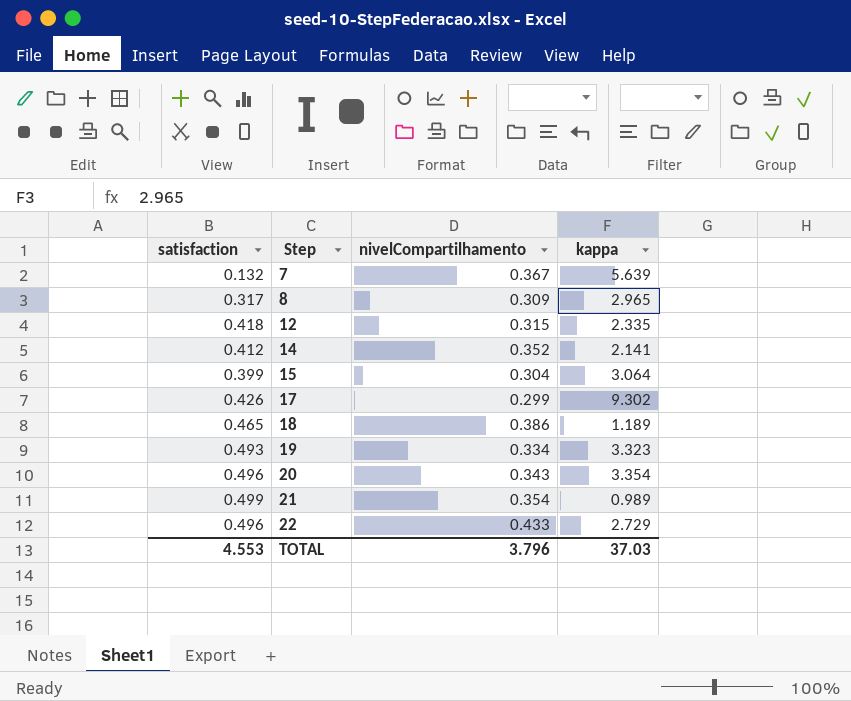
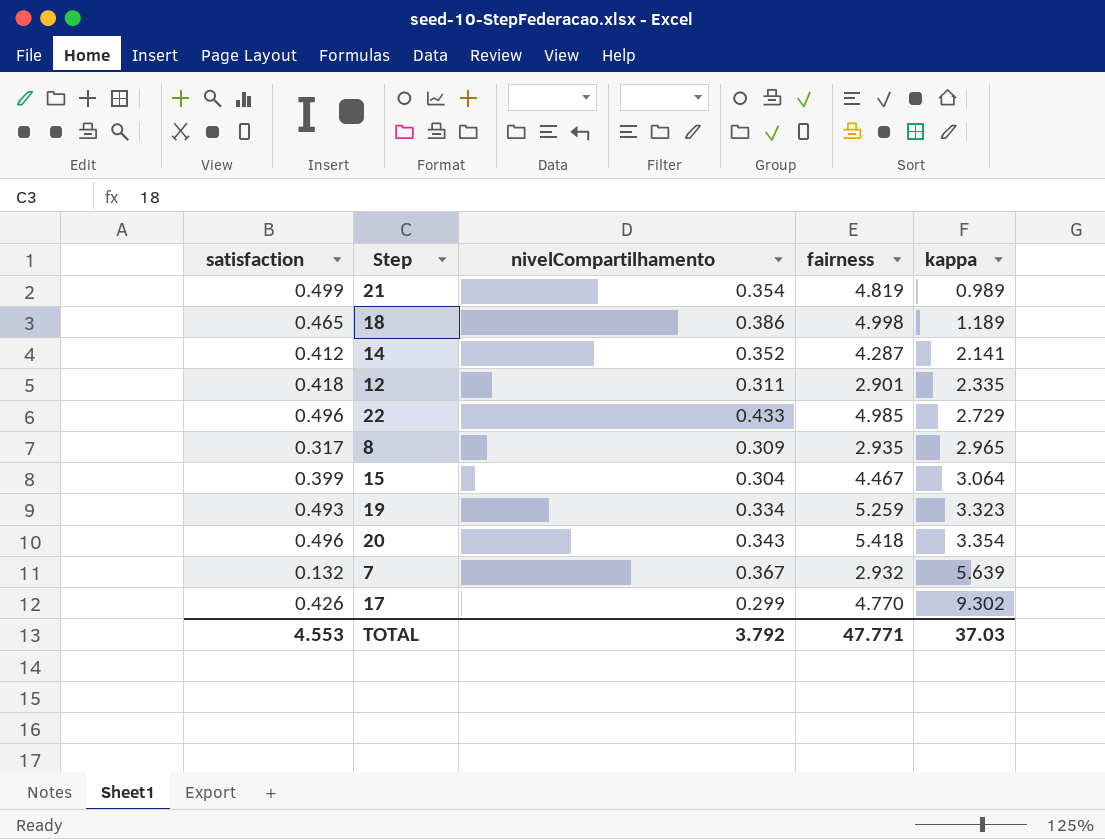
row order: Step ascending -> kappa ascending
column fairness | position: none -> 4
12 | nivelCompartilhamento: 0.315 -> 0.311
TOTAL | nivelCompartilhamento: 3.796 -> 3.792

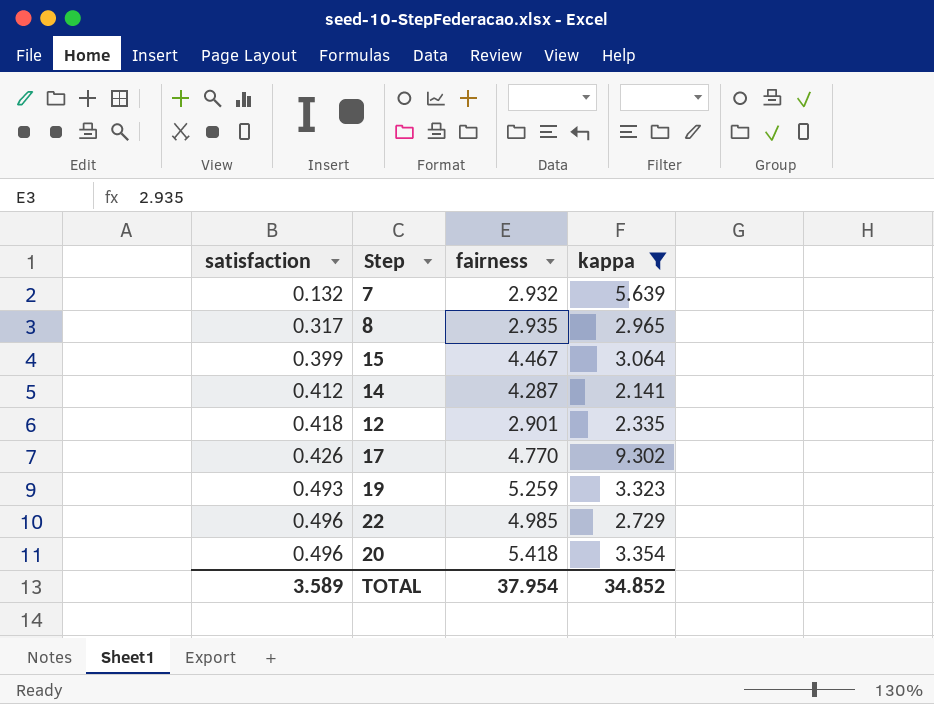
filter: none -> kappa >= 2.141
row order: kappa ascending -> satisfaction ascending
column nivelCompartilhamento | position: 3 -> none
TOTAL | satisfaction: 4.553 -> 3.589
TOTAL | fairness: 47.771 -> 37.954
TOTAL | kappa: 37.03 -> 34.852

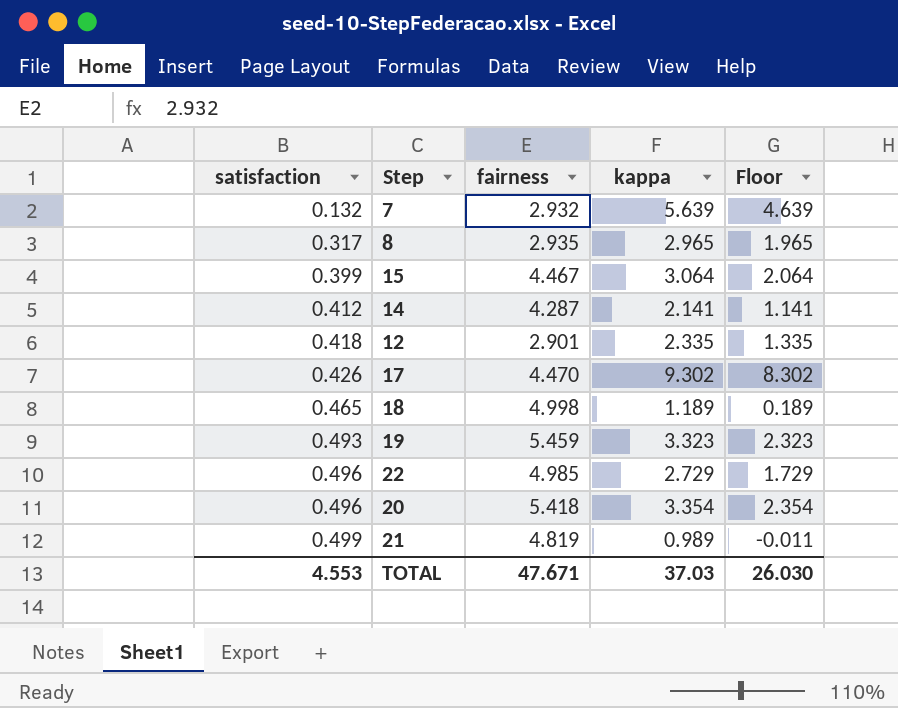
filter: kappa >= 2.141 -> none
column Floor | formula: none -> [kappa] - 1
17 | fairness: 4.770 -> 4.470
19 | fairness: 5.259 -> 5.459
TOTAL | satisfaction: 3.589 -> 4.553
TOTAL | fairness: 37.954 -> 47.671
TOTAL | kappa: 34.852 -> 37.03

